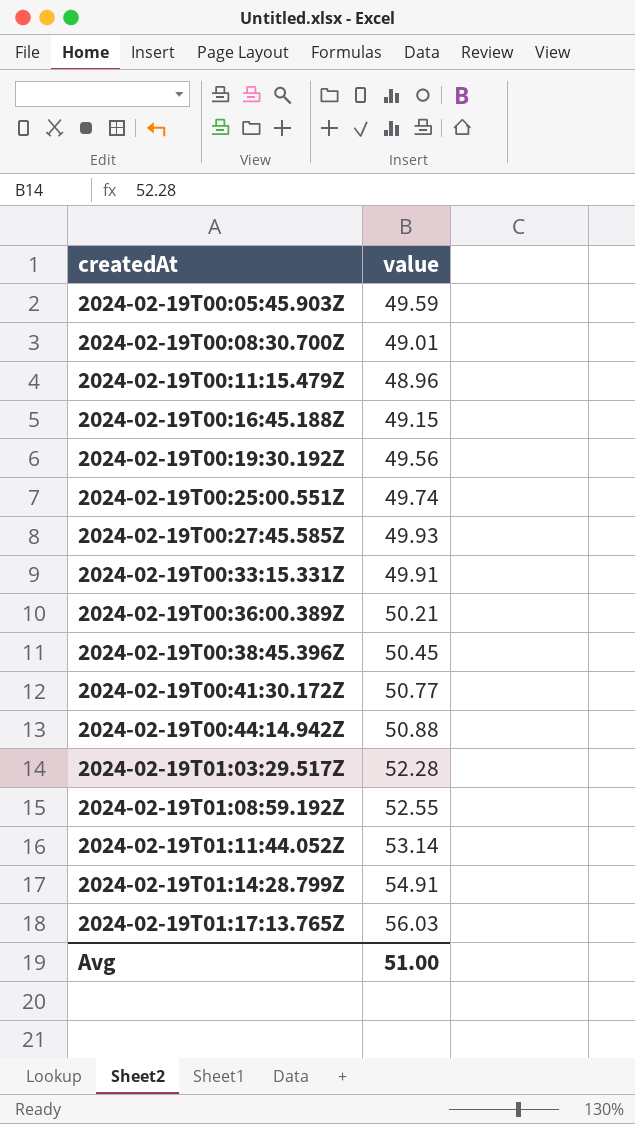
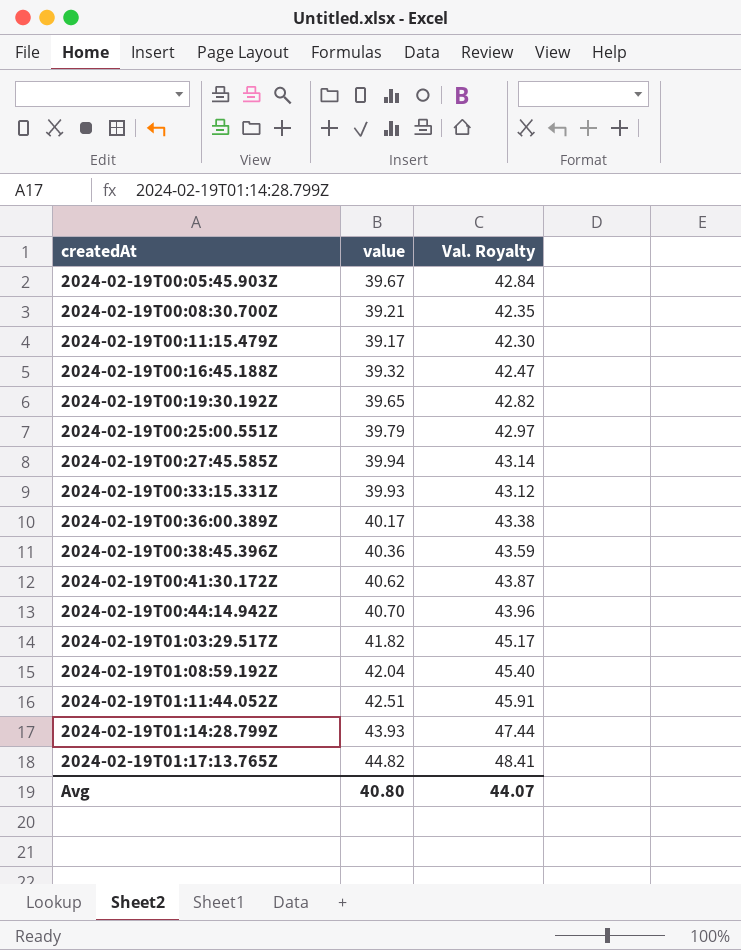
column Val. Royalty | formula: none -> [value] * 1.08
2024-02-19T00:05:45.903Z | value: 49.59 -> 39.67
2024-02-19T00:08:30.700Z | value: 49.01 -> 39.21
2024-02-19T00:11:15.479Z | value: 48.96 -> 39.17
2024-02-19T00:16:45.188Z | value: 49.15 -> 39.32
2024-02-19T00:19:30.192Z | value: 49.56 -> 39.65
2024-02-19T00:25:00.551Z | value: 49.74 -> 39.79
2024-02-19T00:27:45.585Z | value: 49.93 -> 39.94
2024-02-19T00:33:15.331Z | value: 49.91 -> 39.93
2024-02-19T00:36:00.389Z | value: 50.21 -> 40.17
2024-02-19T00:38:45.396Z | value: 50.45 -> 40.36
2024-02-19T00:41:30.172Z | value: 50.77 -> 40.62
2024-02-19T00:44:14.942Z | value: 50.88 -> 40.70
2024-02-19T01:03:29.517Z | value: 52.28 -> 41.82
2024-02-19T01:08:59.192Z | value: 52.55 -> 42.04
2024-02-19T01:11:44.052Z | value: 53.14 -> 42.51
2024-02-19T01:14:28.799Z | value: 54.91 -> 43.93
2024-02-19T01:17:13.765Z | value: 56.03 -> 44.82
Avg | value: 51.00 -> 40.80

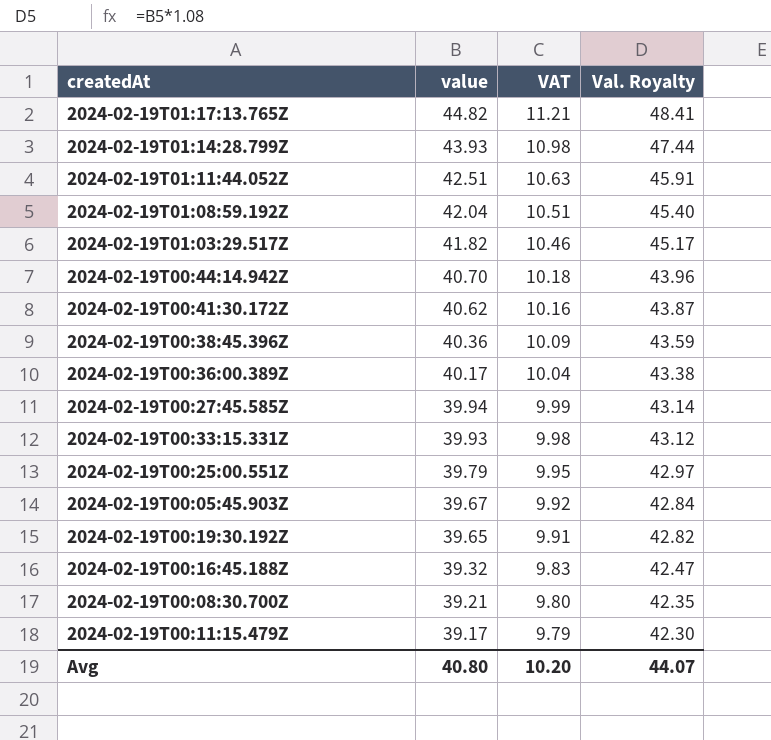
row order: createdAt ascending -> value descending
column VAT | formula: none -> [value] * 0.25

